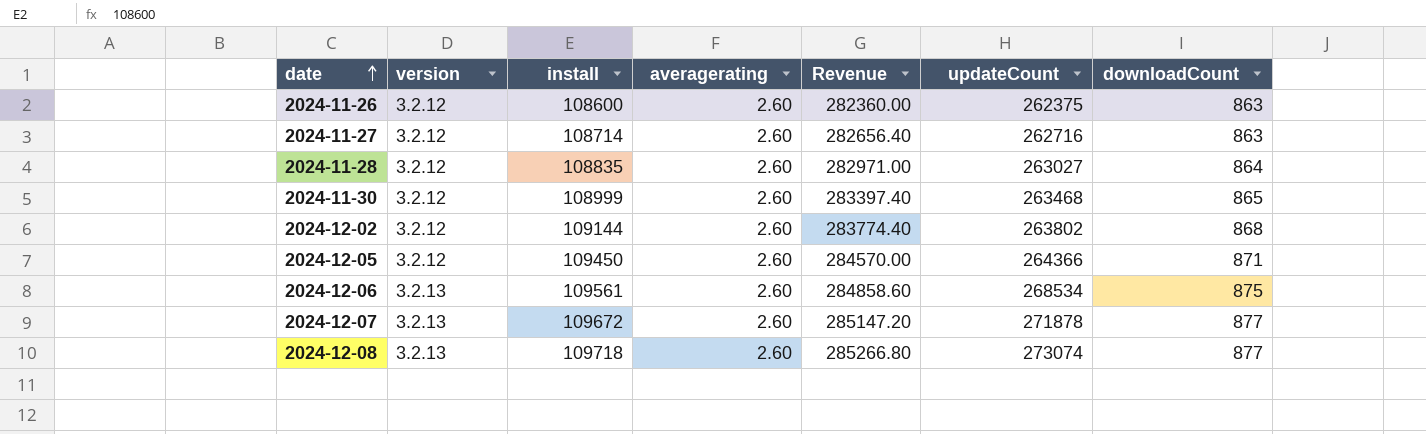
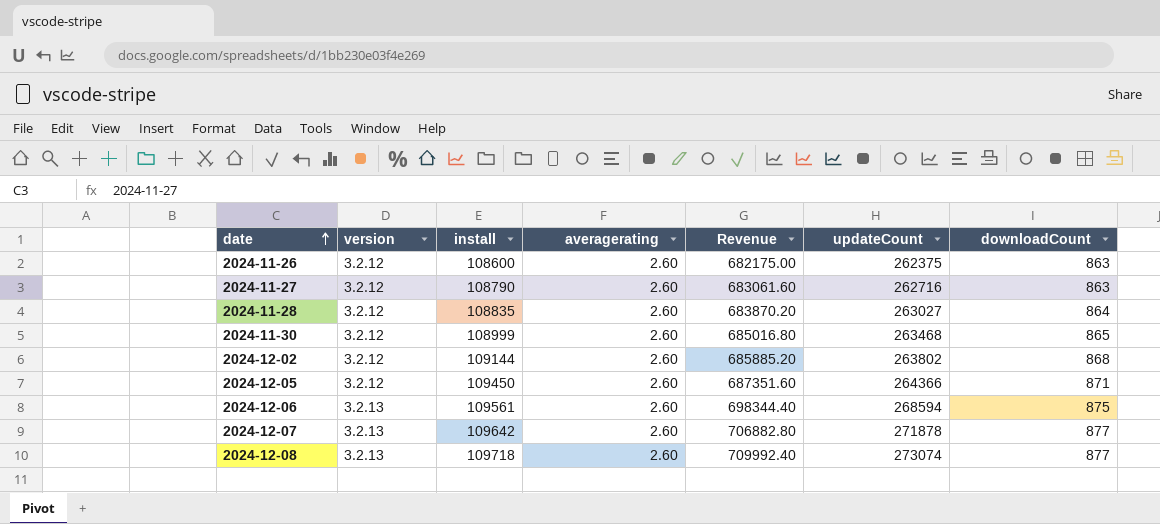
column Revenue | formula: [install] * [averagerating] -> [averagerating] * [updateCount]
2024-11-27 | install: 108714 -> 108790
2024-12-06 | updateCount: 268534 -> 268594
2024-12-07 | install: 109672 -> 109642

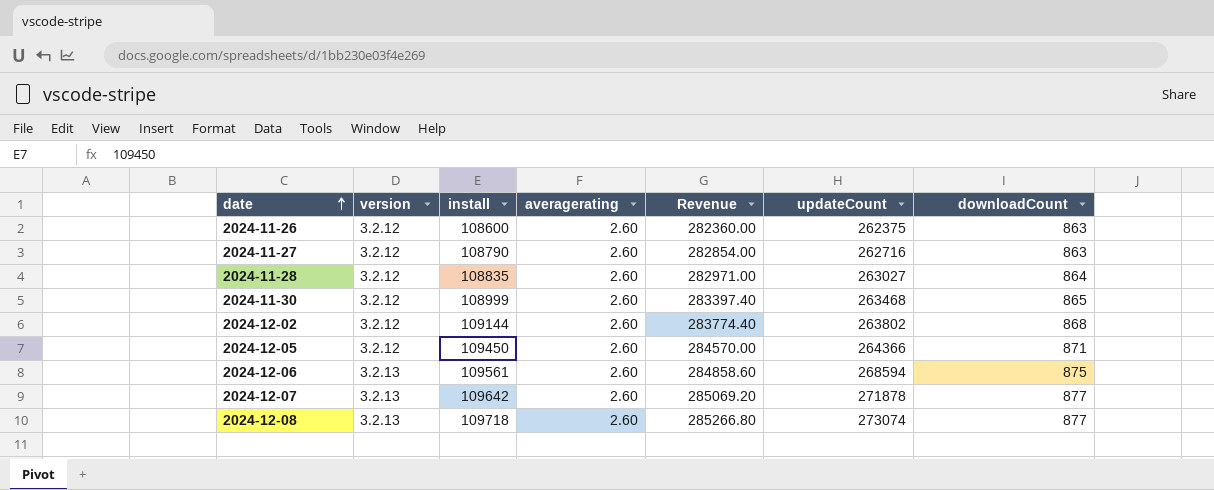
column Revenue | formula: [averagerating] * [updateCount] -> [install] * [averagerating]

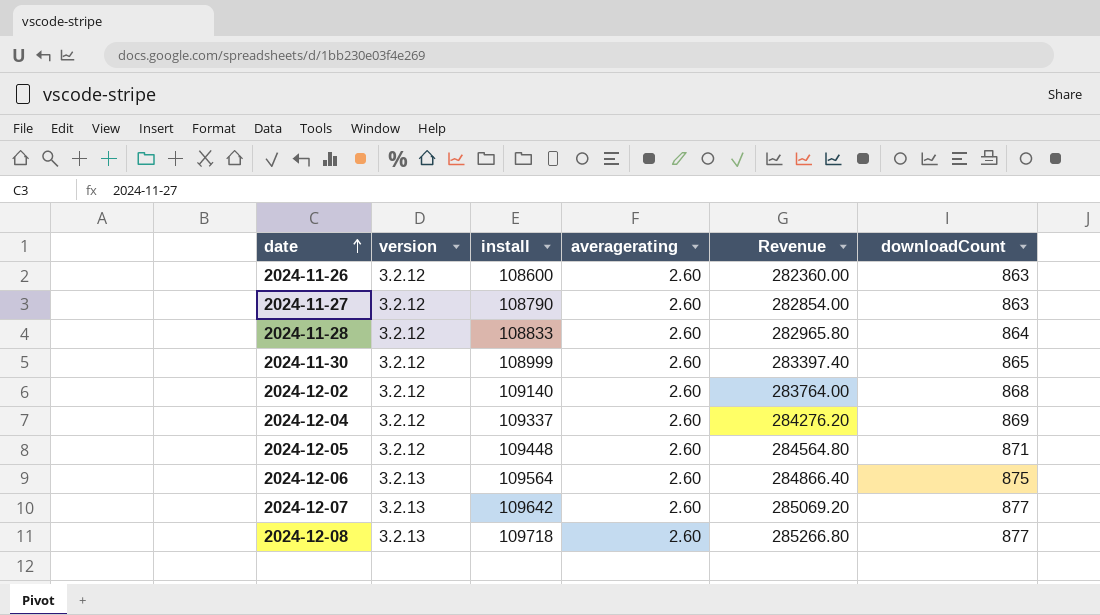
column updateCount | position: 6 -> none
2024-11-28 | install: 108835 -> 108833
2024-11-28 | Revenue: 282971.00 -> 282965.80
2024-12-02 | install: 109144 -> 109140
2024-12-02 | Revenue: 283774.40 -> 283764.00
row 2024-12-04: none -> 3.2.12 | 109337 | 2.60 | 284276.20 | 869
2024-12-05 | install: 109450 -> 109448
2024-12-05 | Revenue: 284570.00 -> 284564.80
2024-12-06 | install: 109561 -> 109564
2024-12-06 | Revenue: 284858.60 -> 284866.40

